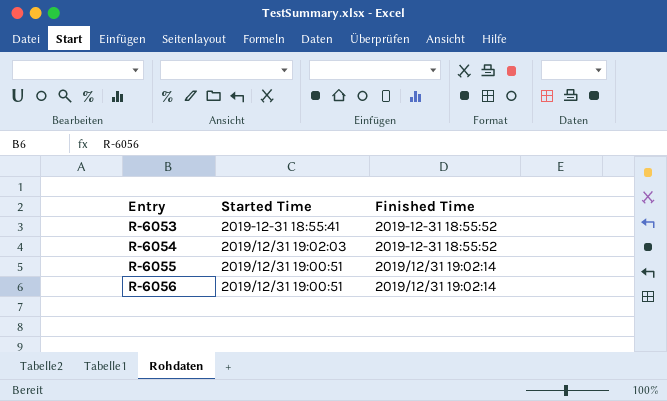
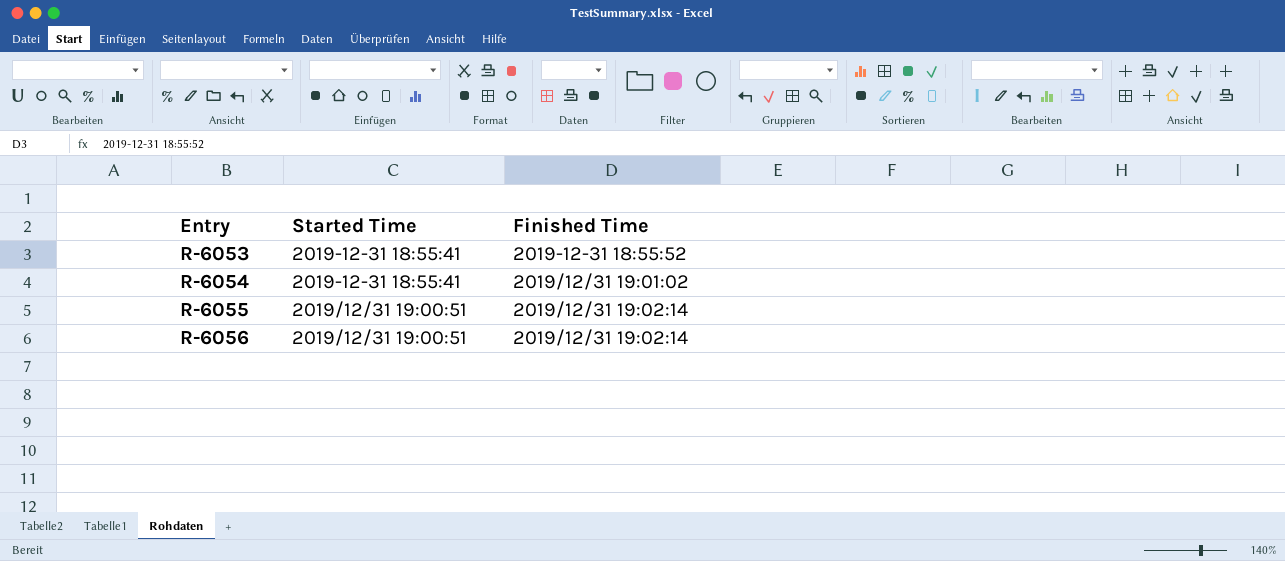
R-6054 | Started Time: 2019/12/31 19:02:03 -> 2019-12-31 18:55:41
R-6054 | Finished Time: 2019-12-31 18:55:52 -> 2019/12/31 19:01:02

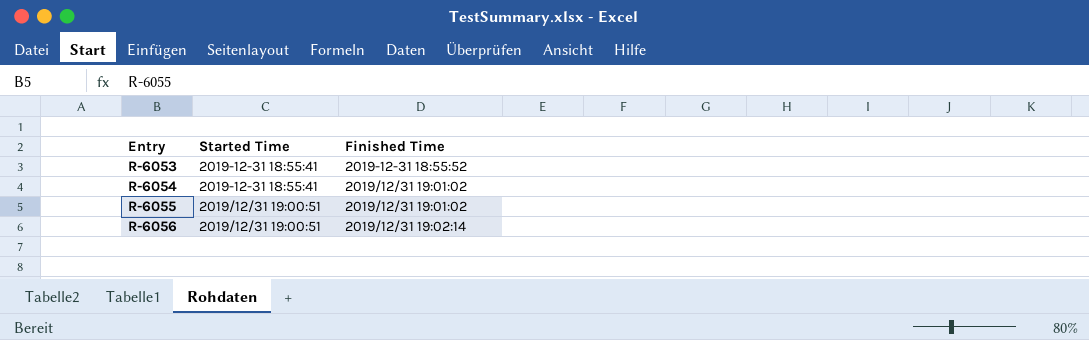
R-6055 | Finished Time: 2019/12/31 19:02:14 -> 2019/12/31 19:01:02

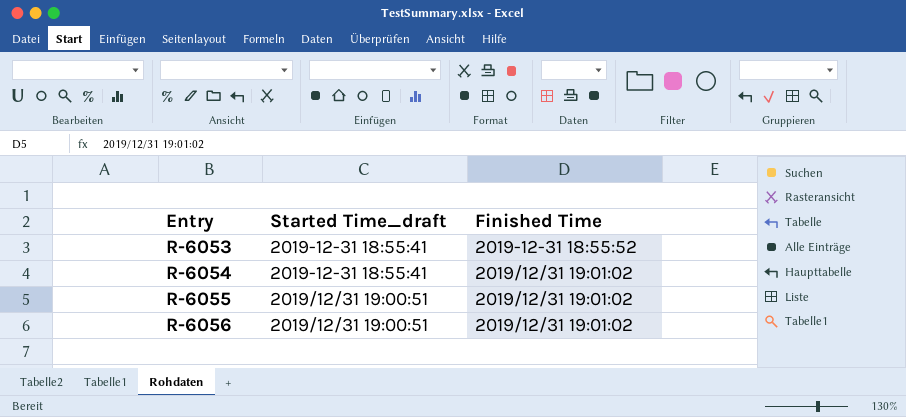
column name: Started Time -> Started Time_draft
R-6056 | Finished Time: 2019/12/31 19:02:14 -> 2019/12/31 19:01:02

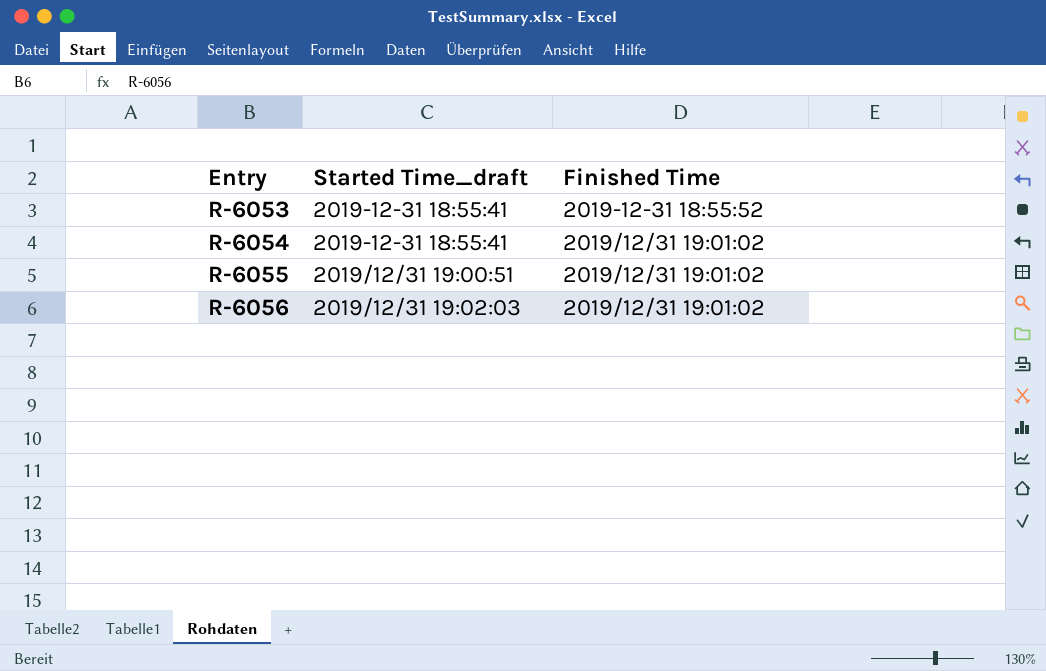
R-6056 | Started Time_draft: 2019/12/31 19:00:51 -> 2019/12/31 19:02:03

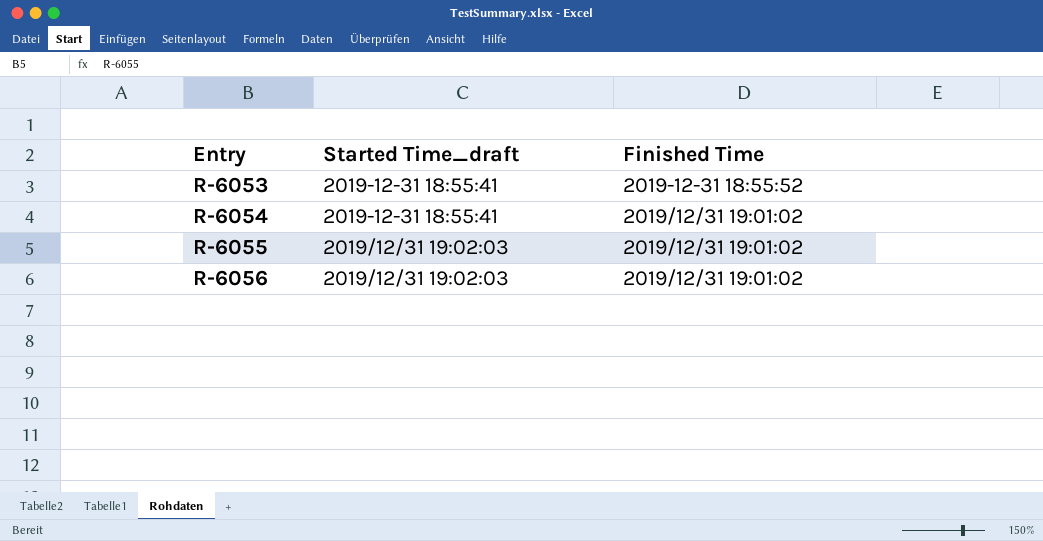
R-6055 | Started Time_draft: 2019/12/31 19:00:51 -> 2019/12/31 19:02:03

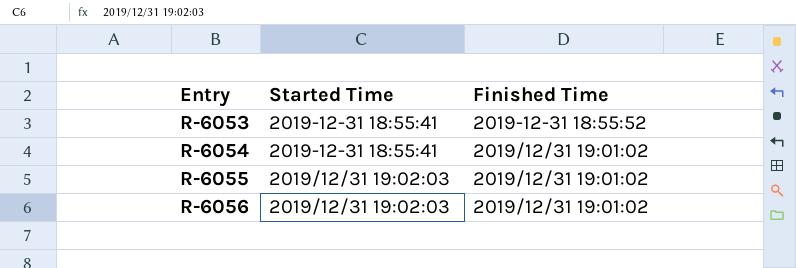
column name: Started Time_draft -> Started Time

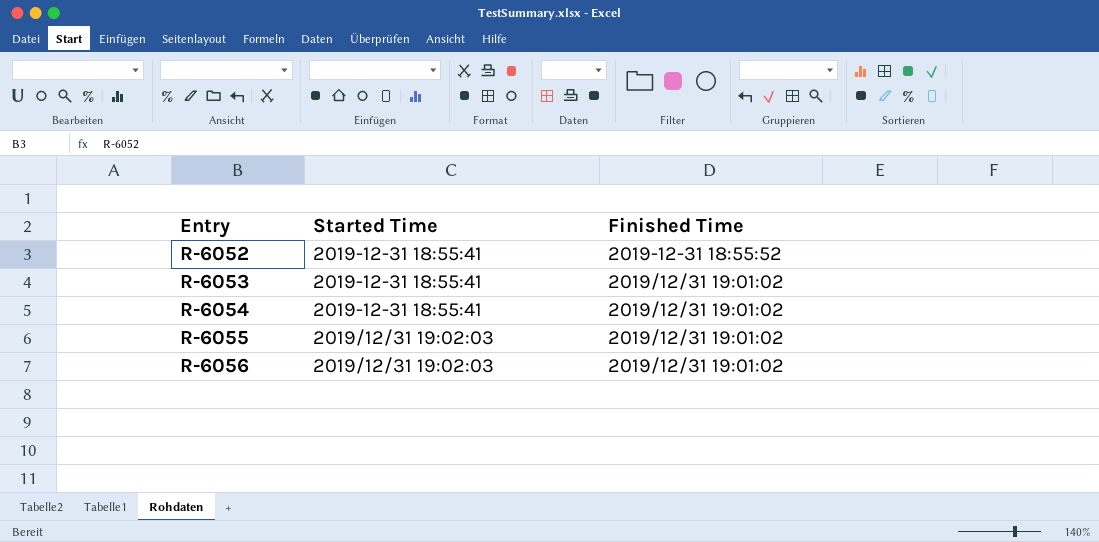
row R-6052: none -> 2019-12-31 18:55:41 | 2019-12-31 18:55:52
R-6053 | Finished Time: 2019-12-31 18:55:52 -> 2019/12/31 19:01:02

